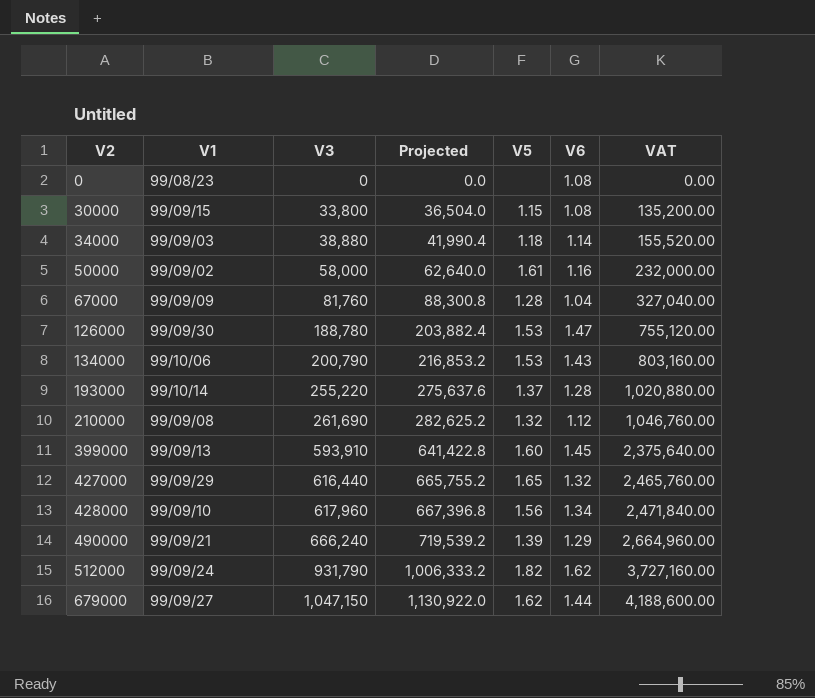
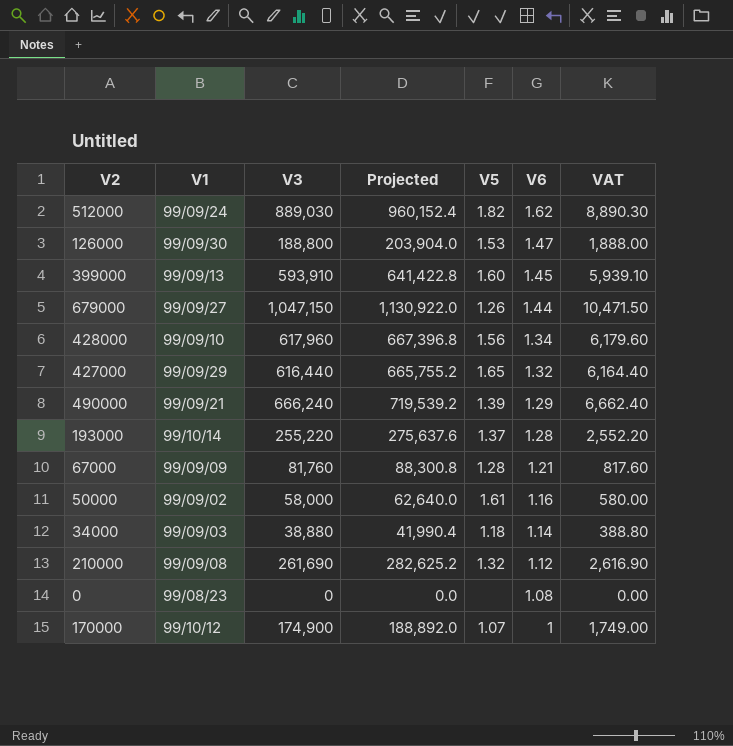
row order: V2 ascending -> V6 descending
column VAT | formula: [V3] * 4 -> [V3] * 0.01
row 30000: 99/09/15 | 33,800 | 36,504.0 | 1.15 | 1.08 | 135,200.00 -> none
row 134000: 99/10/06 | 200,790 | 216,853.2 | 1.53 | 1.43 | 803,160.00 -> none
512000 | V3: 931,790 -> 889,030
512000 | Projected: 1,006,333.2 -> 960,152.4
126000 | V3: 188,780 -> 188,800
126000 | Projected: 203,882.4 -> 203,904.0
679000 | V5: 1.62 -> 1.26
67000 | V6: 1.04 -> 1.21
row 170000: none -> 99/10/12 | 174,900 | 188,892.0 | 1.07 | 1 | 1,749.00

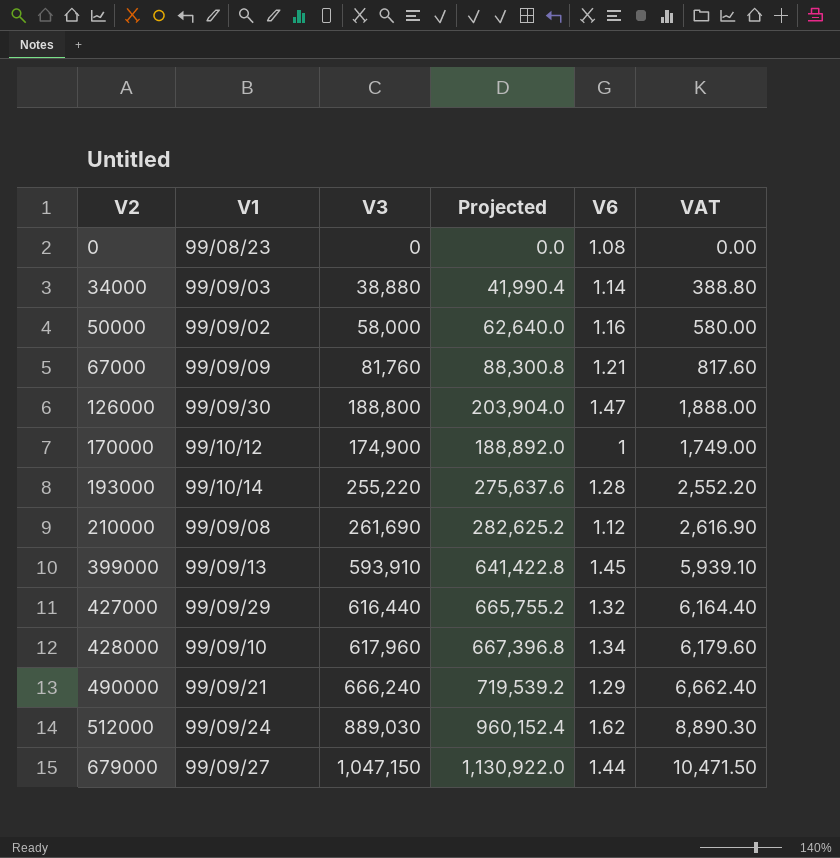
row order: V6 descending -> V2 ascending
column V5 | position: 5 -> none

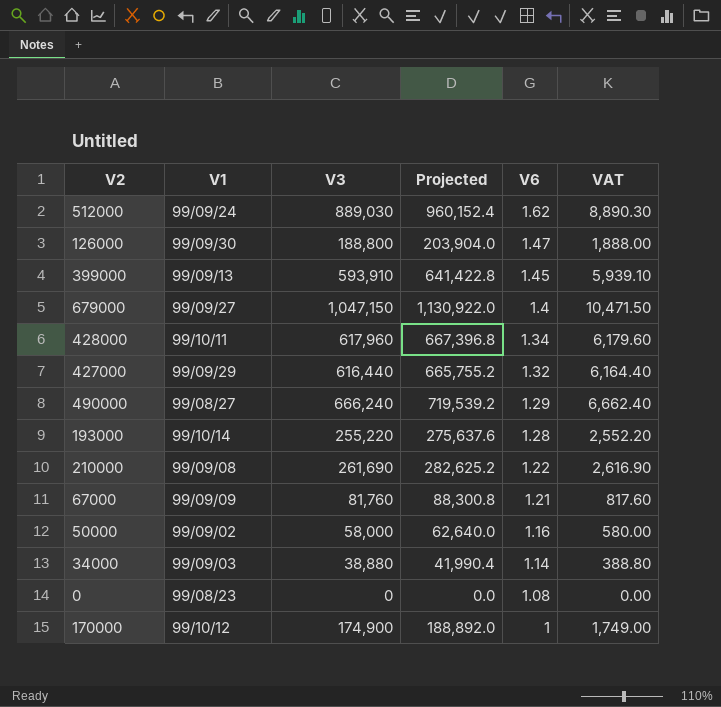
row order: V2 ascending -> V6 descending
679000 | V6: 1.44 -> 1.4
428000 | V1: 99/09/10 -> 99/10/11
490000 | V1: 99/09/21 -> 99/08/27
210000 | V6: 1.12 -> 1.22

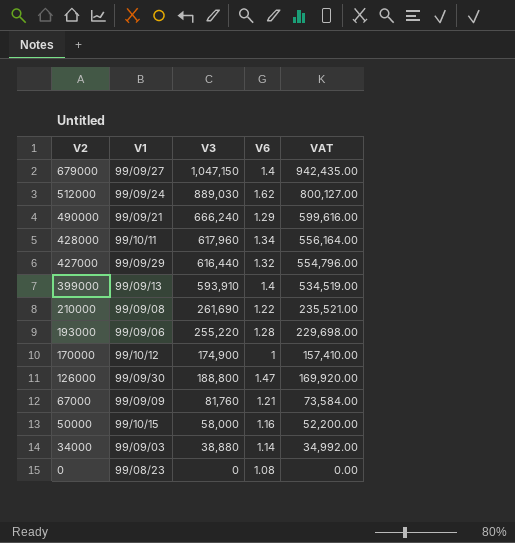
row order: V6 descending -> V2 descending
column Projected | formula: [V3] * 1.08 -> none
column VAT | formula: [V3] * 0.01 -> [V3] * 0.9
490000 | V1: 99/08/27 -> 99/09/21
399000 | V6: 1.45 -> 1.4
193000 | V1: 99/10/14 -> 99/09/06
50000 | V1: 99/09/02 -> 99/10/15

